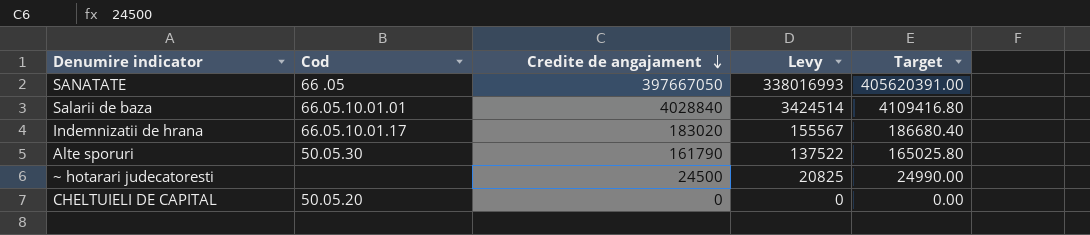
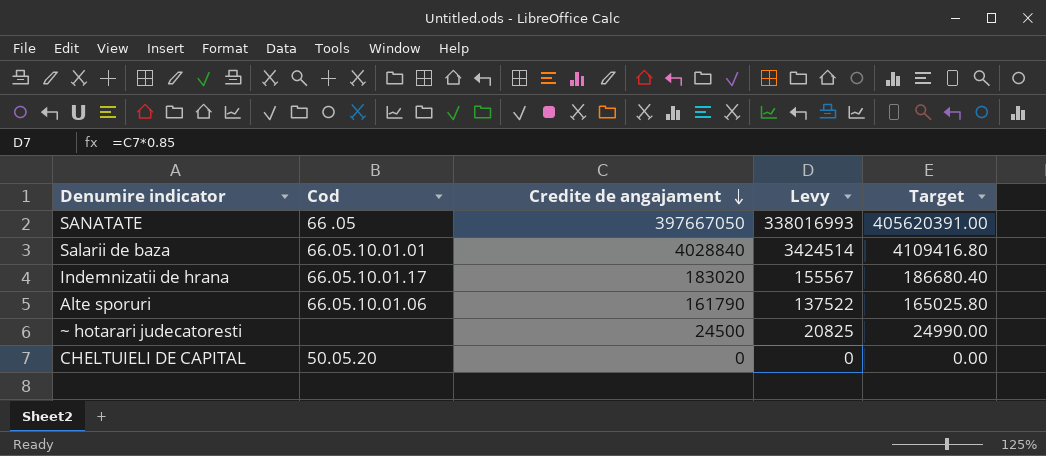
Alte sporuri | Cod: 50.05.30 -> 66.05.10.01.06

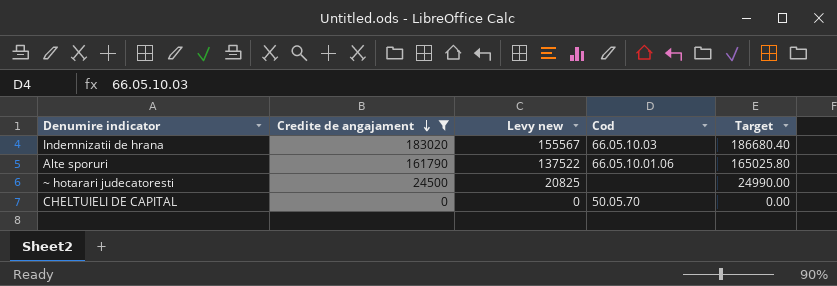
filter: none -> Credite de angajament <= 183020
column name: Levy -> Levy new
column Cod | position: 2 -> 4
Indemnizatii de hrana | Cod: 66.05.10.01.17 -> 66.05.10.03
CHELTUIELI DE CAPITAL | Cod: 50.05.20 -> 50.05.70

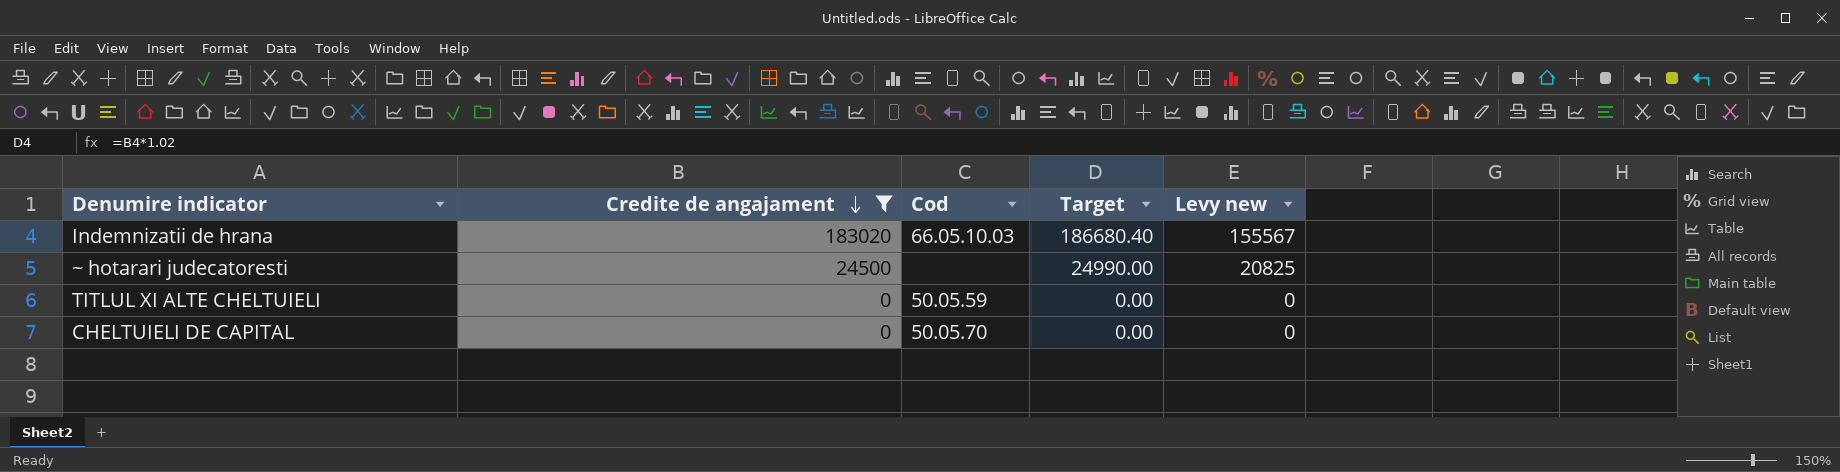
column Levy new | position: 3 -> 5
row Alte sporuri: 161790 | 137522 | 66.05.10.01.06 | 165025.80 -> none
row TITLUL XI ALTE CHELTUIELI: none -> 0 | 50.05.59 | 0.00 | 0

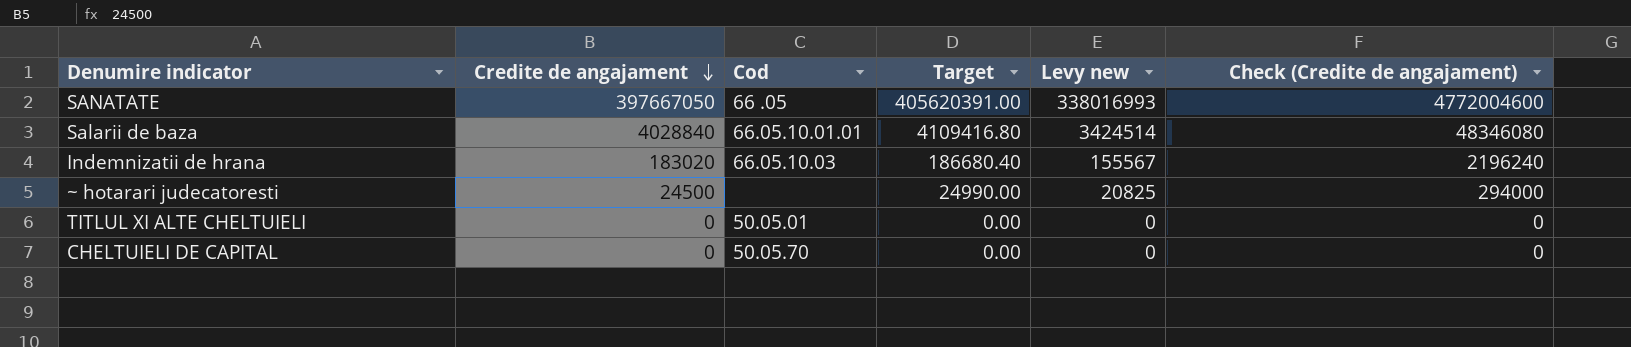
filter: Credite de angajament <= 183020 -> none
column Check (Credite de angajament) | formula: none -> [Credite de angajament] * 12
TITLUL XI ALTE CHELTUIELI | Cod: 50.05.59 -> 50.05.01

